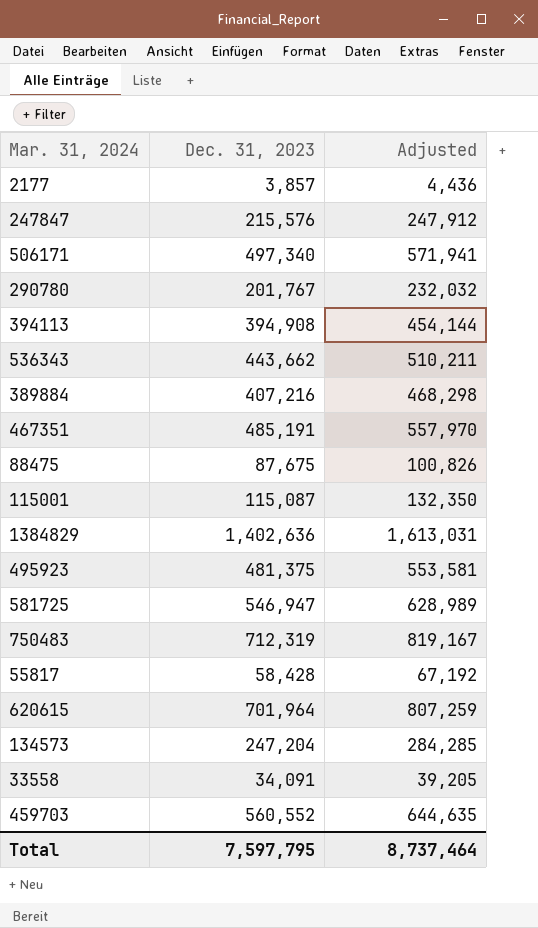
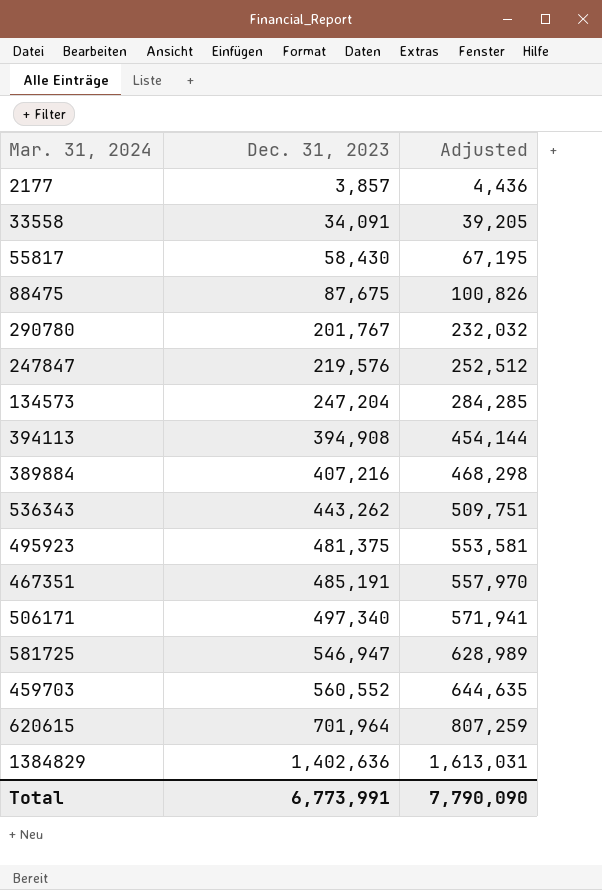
row order: none -> Dec. 31, 2023 ascending
row 115001: 115,087 | 132,350 -> none
row 750483: 712,319 | 819,167 -> none
55817 | Dec. 31, 2023: 58,428 -> 58,430
55817 | Adjusted: 67,192 -> 67,195
247847 | Dec. 31, 2023: 215,576 -> 219,576
247847 | Adjusted: 247,912 -> 252,512
536343 | Dec. 31, 2023: 443,662 -> 443,262
536343 | Adjusted: 510,211 -> 509,751
Total | Dec. 31, 2023: 7,597,795 -> 6,773,991
Total | Adjusted: 8,737,464 -> 7,790,090

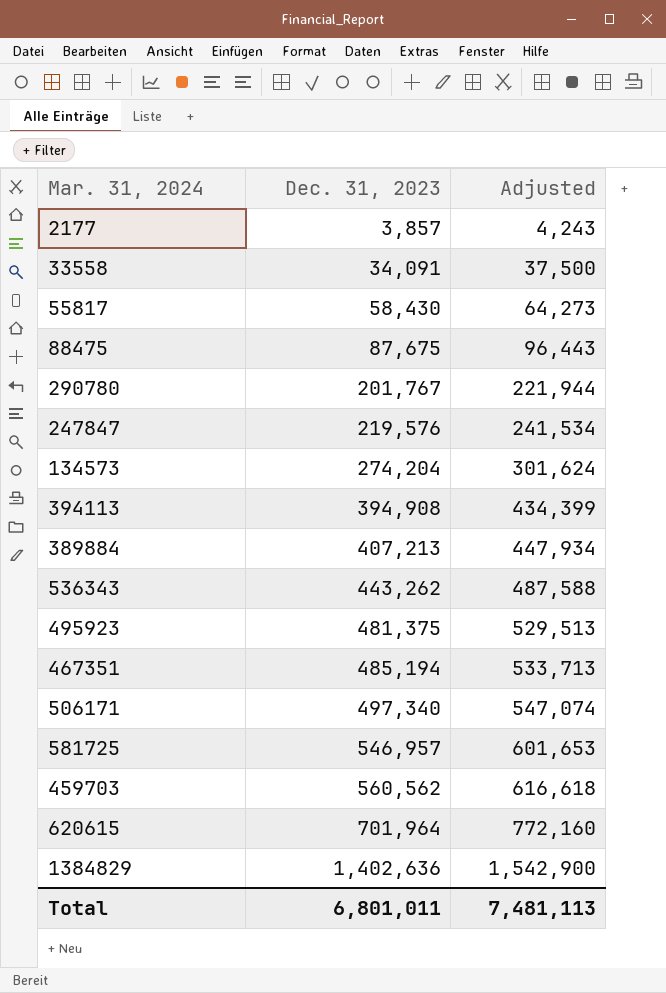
column Adjusted | formula: [Dec. 31, 2023] * 1.15 -> [Dec. 31, 2023] * 1.1
134573 | Dec. 31, 2023: 247,204 -> 274,204
389884 | Dec. 31, 2023: 407,216 -> 407,213
467351 | Dec. 31, 2023: 485,191 -> 485,194
581725 | Dec. 31, 2023: 546,947 -> 546,957
459703 | Dec. 31, 2023: 560,552 -> 560,562
Total | Dec. 31, 2023: 6,773,991 -> 6,801,011
Total | Adjusted: 7,790,090 -> 7,481,113

